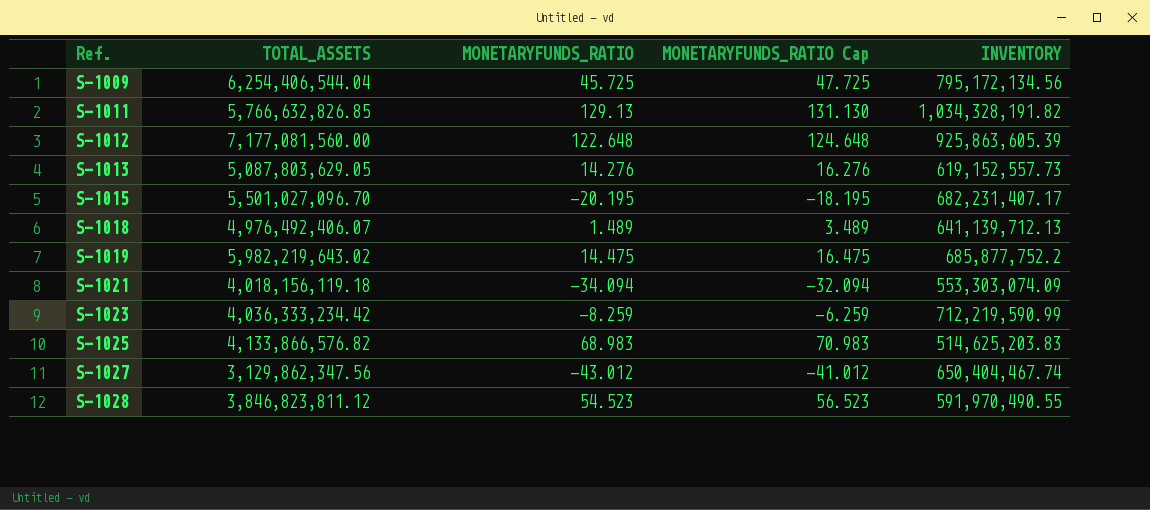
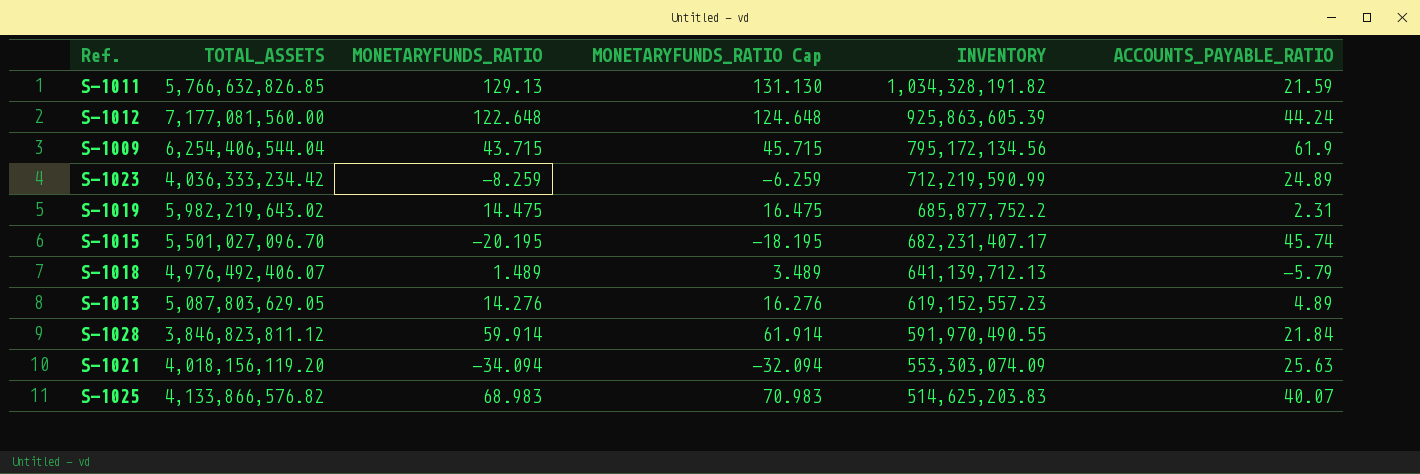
row order: Ref. ascending -> INVENTORY descending
column ACCOUNTS_PAYABLE_RATIO | position: none -> 6
row S-1027: 3,129,862,347.56 | -43.012 | -41.012 | 650,404,467.74 -> none
S-1009 | MONETARYFUNDS_RATIO: 45.725 -> 43.715
S-1009 | MONETARYFUNDS_RATIO Cap: 47.725 -> 45.715
S-1013 | INVENTORY: 619,152,557.73 -> 619,152,557.23
S-1028 | MONETARYFUNDS_RATIO: 54.523 -> 59.914
S-1028 | MONETARYFUNDS_RATIO Cap: 56.523 -> 61.914
S-1021 | TOTAL_ASSETS: 4,018,156,119.18 -> 4,018,156,119.20

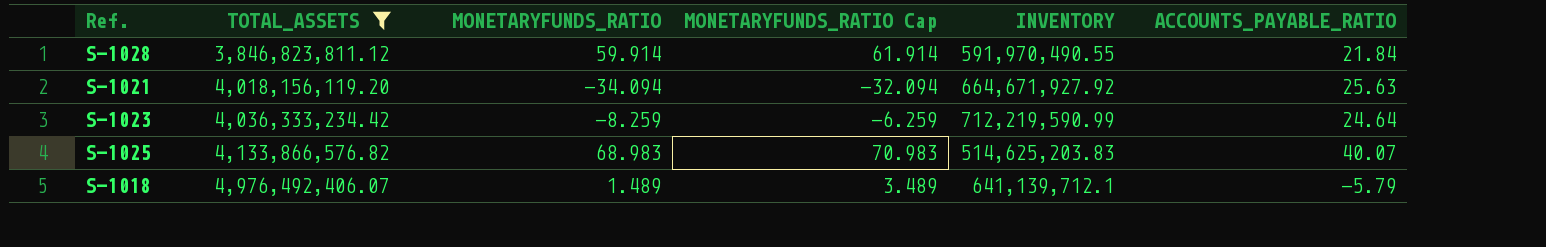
filter: none -> TOTAL_ASSETS <= 4,976,492,406.07
row order: INVENTORY descending -> TOTAL_ASSETS ascending
S-1021 | INVENTORY: 553,303,074.09 -> 664,671,927.92
S-1023 | ACCOUNTS_PAYABLE_RATIO: 24.89 -> 24.64
S-1018 | INVENTORY: 641,139,712.13 -> 641,139,712.1

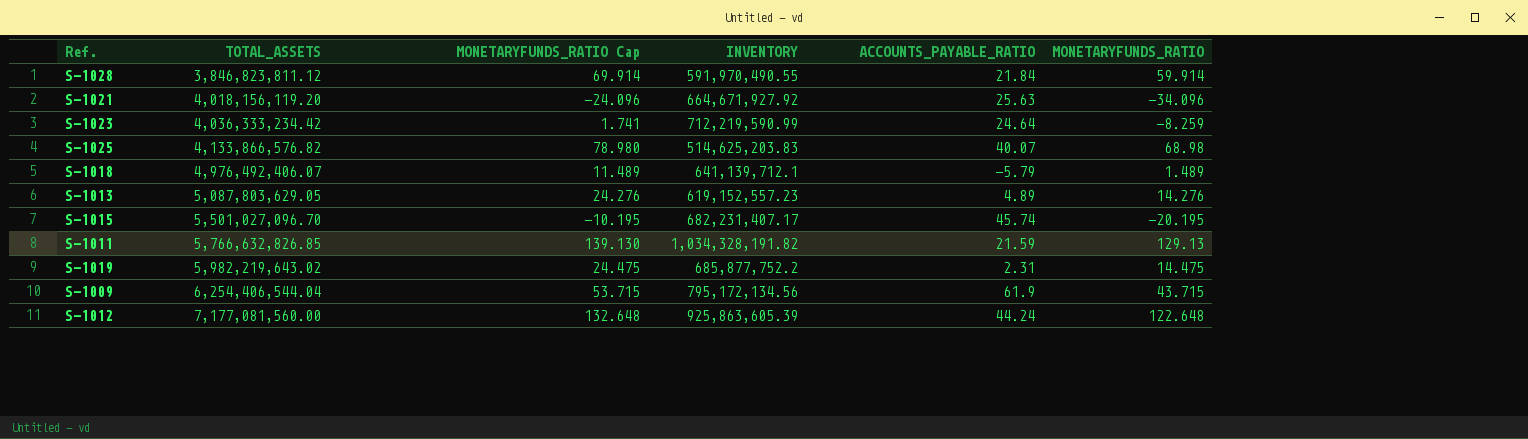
filter: TOTAL_ASSETS <= 4,976,492,406.07 -> none
column MONETARYFUNDS_RATIO Cap | formula: [MONETARYFUNDS_RATIO] + 2 -> [MONETARYFUNDS_RATIO] + 10
column MONETARYFUNDS_RATIO | position: 3 -> 6
S-1021 | MONETARYFUNDS_RATIO: -34.094 -> -34.096
S-1025 | MONETARYFUNDS_RATIO: 68.983 -> 68.98

